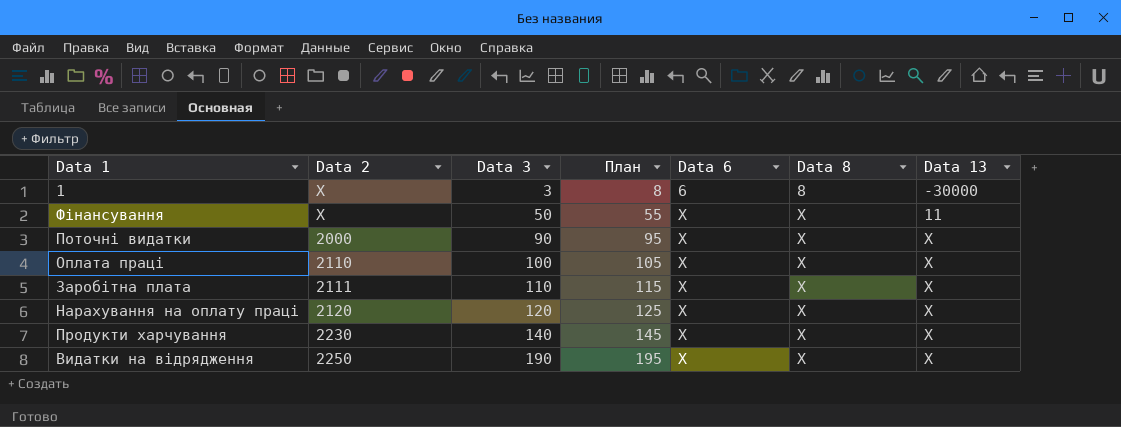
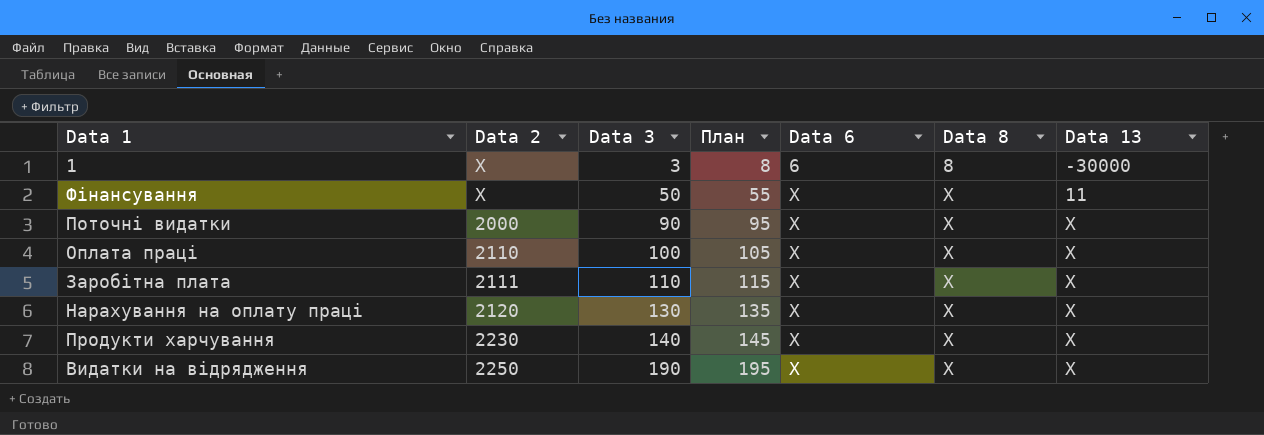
Нарахування на оплату праці | Data 3: 120 -> 130
Нарахування на оплату праці | План: 125 -> 135

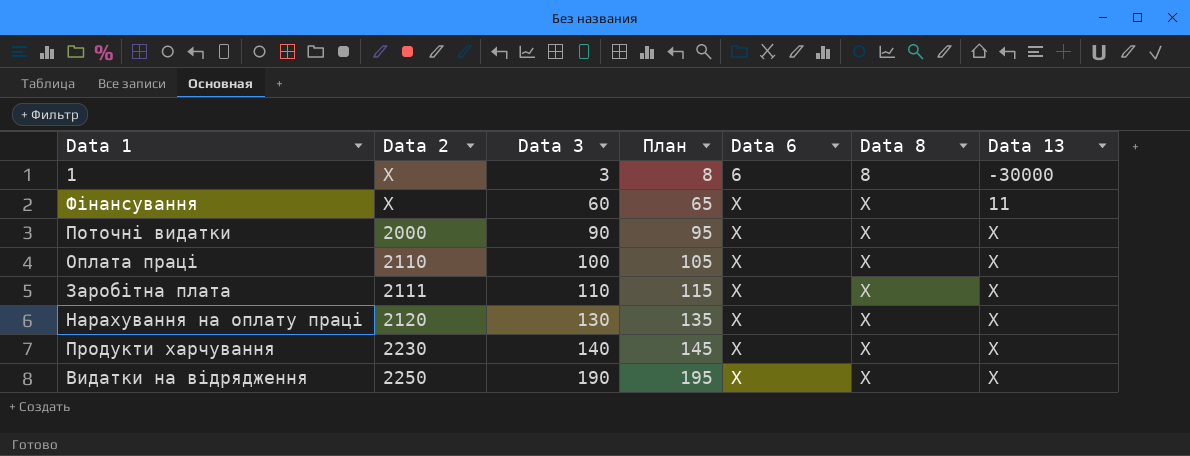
Фінансування | Data 3: 50 -> 60
Фінансування | План: 55 -> 65

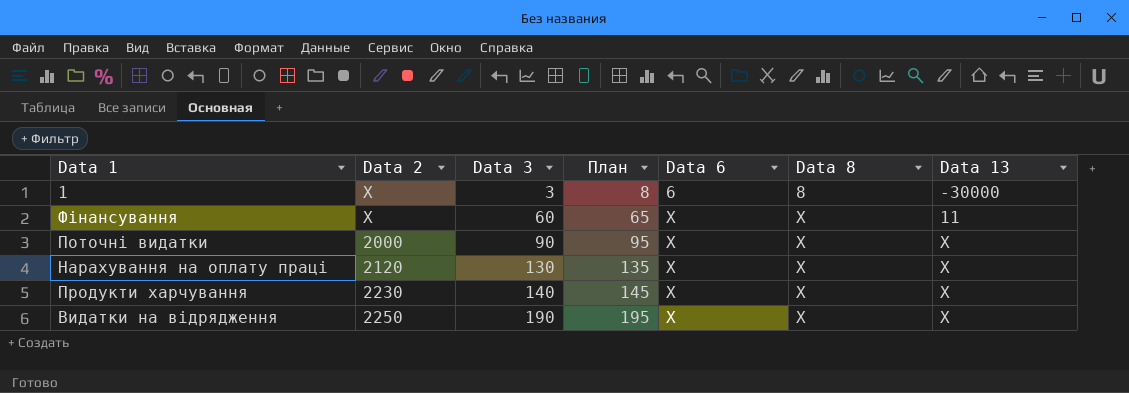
row Оплата праці: 2110 | 100 | 105 | Х | Х | Х -> none
row Заробітна плата: 2111 | 110 | 115 | Х | Х | Х -> none

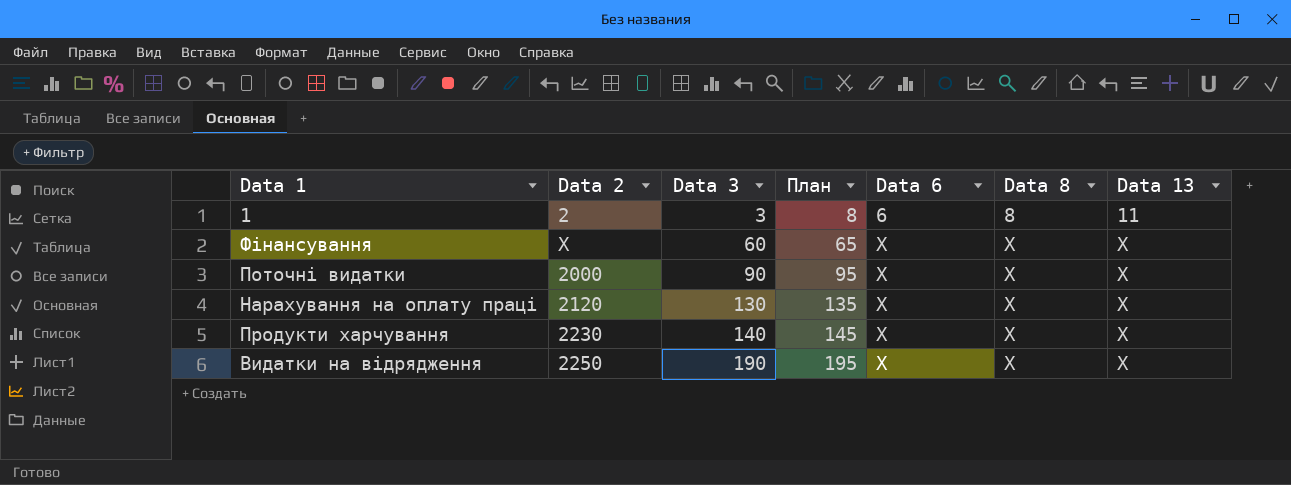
1 | Data 2: Х -> 2
1 | Data 13: -30000 -> 11
Фінансування | Data 13: 11 -> Х

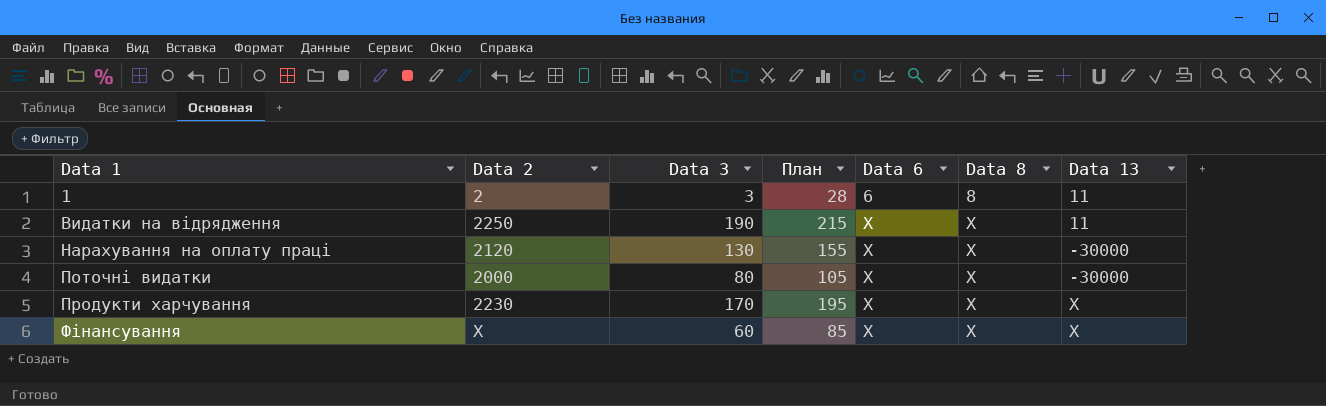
row order: Data 3 ascending -> Data 1 ascending
column План | formula: [Data 3] + 5 -> [Data 3] + 25
Видатки на відрядження | Data 13: Х -> 11
Нарахування на оплату праці | Data 13: Х -> -30000
Поточні видатки | Data 3: 90 -> 80
Поточні видатки | Data 13: Х -> -30000
Продукти харчування | Data 3: 140 -> 170

